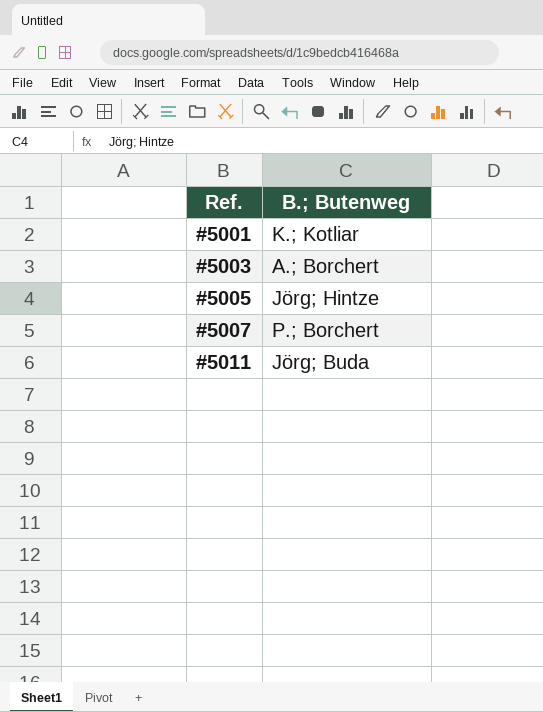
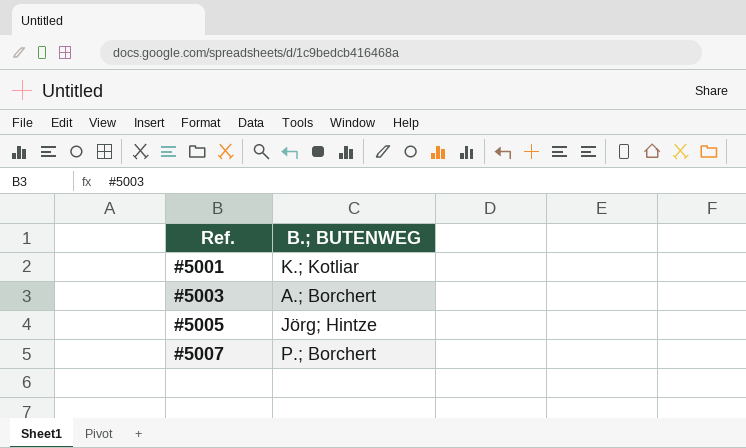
column name: B.; Butenweg -> B.; BUTENWEG
row #5011: Jörg; Buda -> none

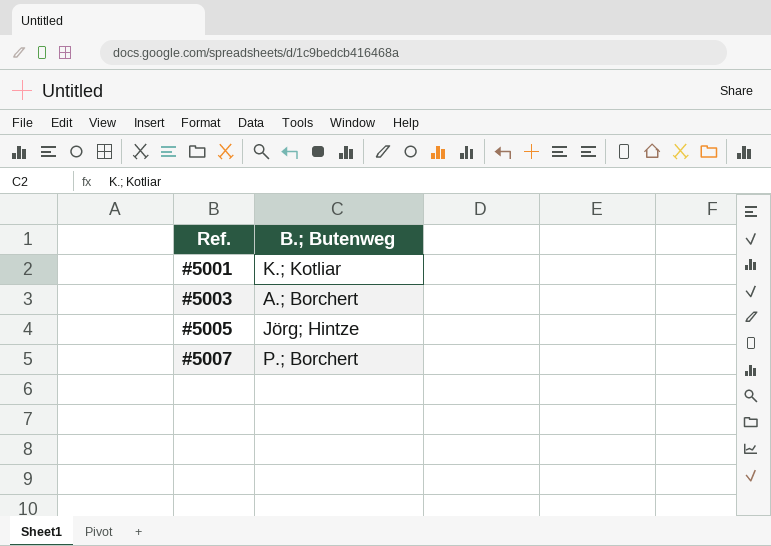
column name: B.; BUTENWEG -> B.; Butenweg

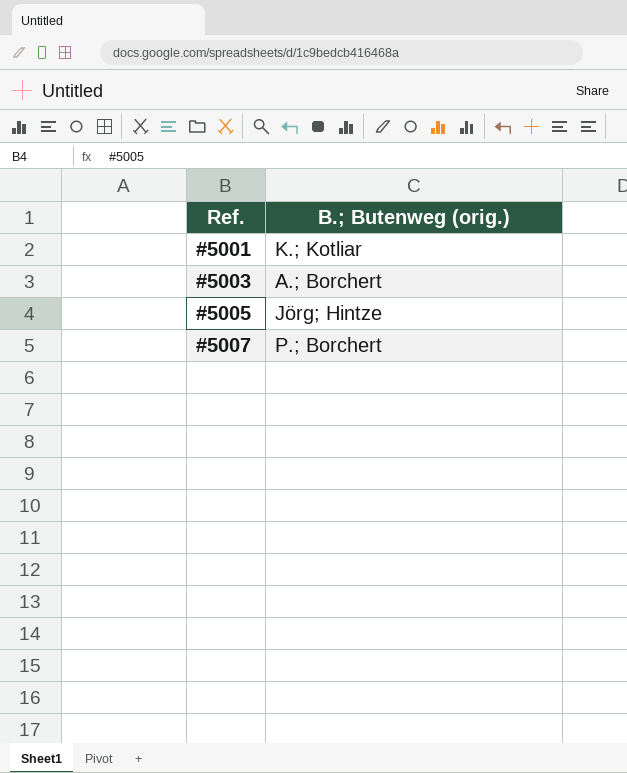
column name: B.; Butenweg -> B.; Butenweg (orig.)

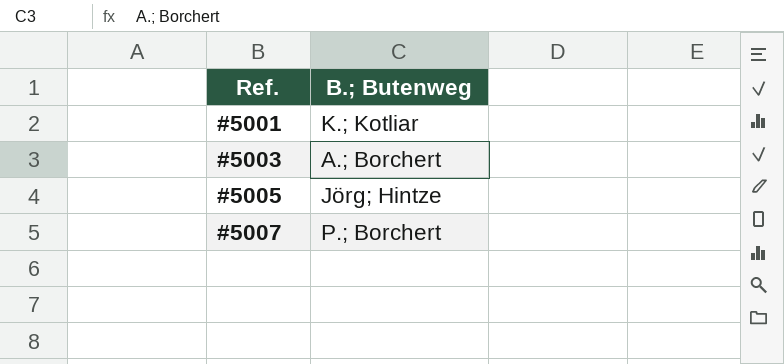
column name: B.; Butenweg (orig.) -> B.; Butenweg

